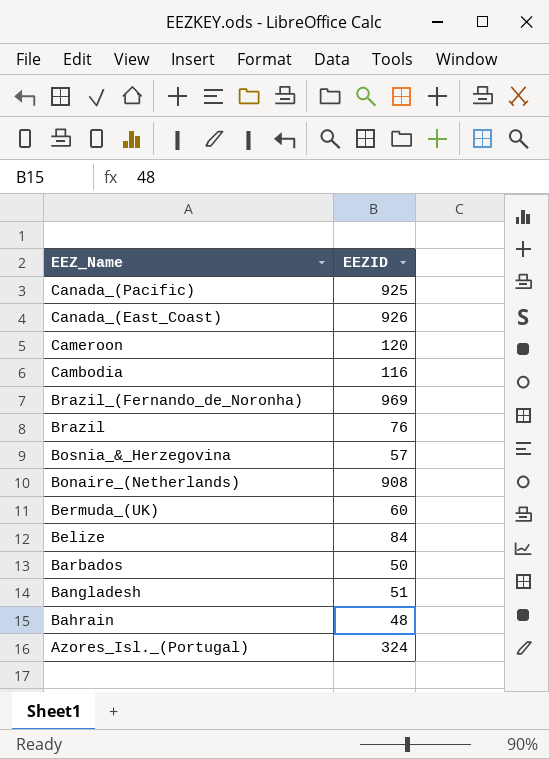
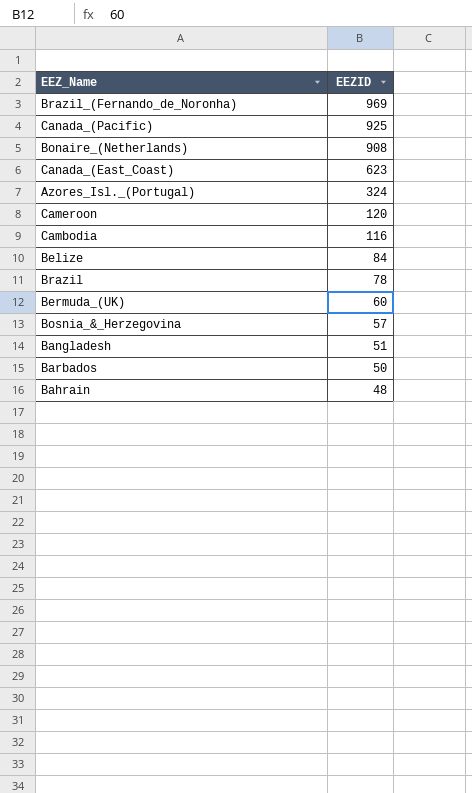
row order: EEZ_Name descending -> EEZID descending
Canada_(East_Coast) | EEZID: 926 -> 623
Brazil | EEZID: 76 -> 78

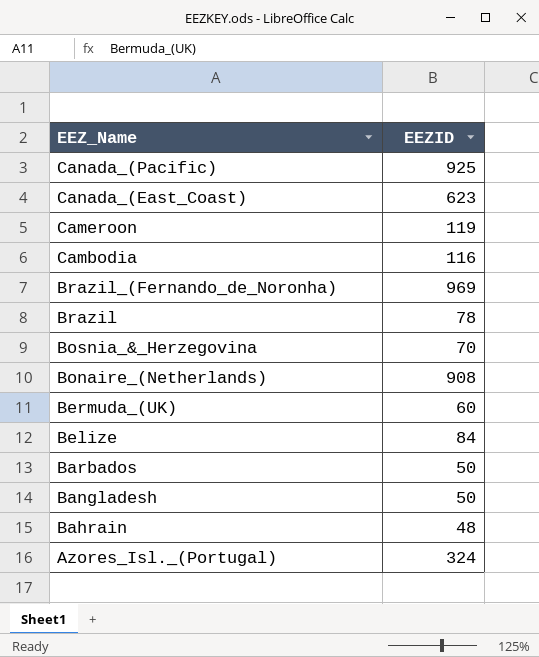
row order: EEZID descending -> EEZ_Name descending
Cameroon | EEZID: 120 -> 119
Bosnia_&_Herzegovina | EEZID: 57 -> 70
Bangladesh | EEZID: 51 -> 50

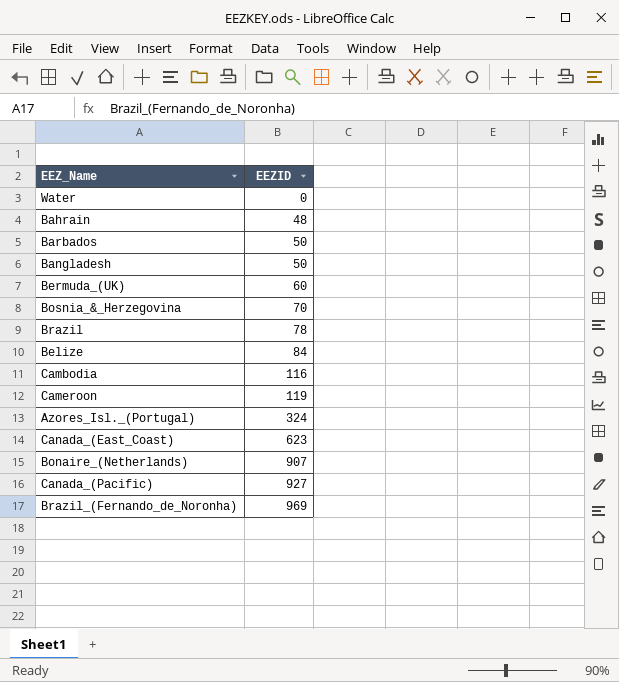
row order: EEZ_Name descending -> EEZID ascending
row Water: none -> 0
Bonaire_(Netherlands) | EEZID: 908 -> 907
Canada_(Pacific) | EEZID: 925 -> 927

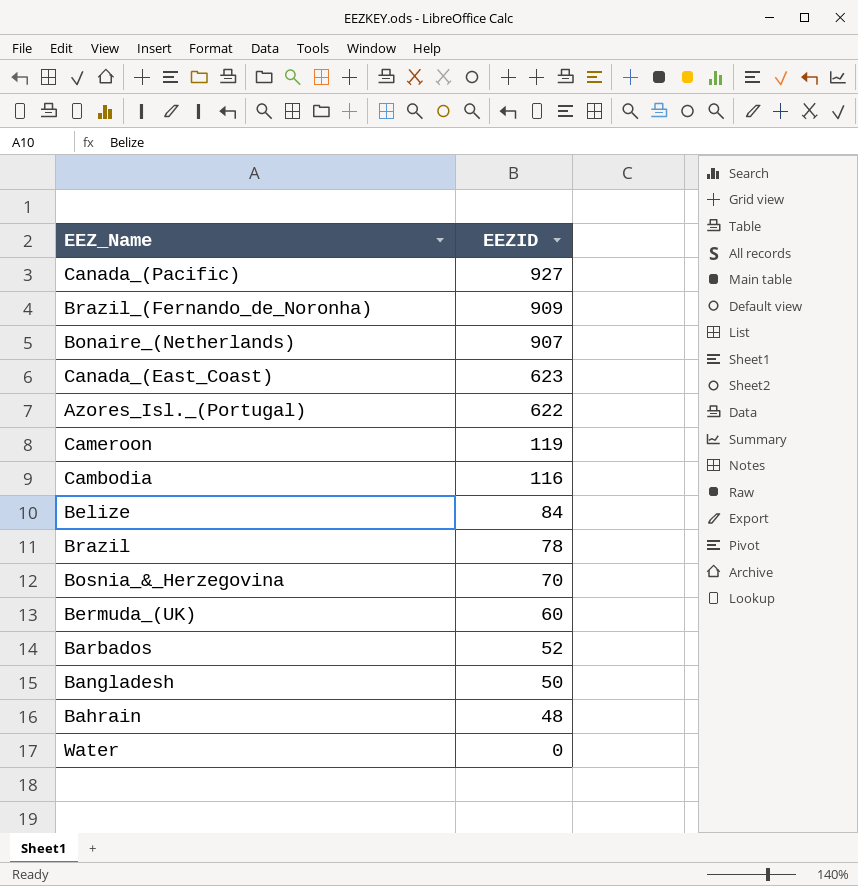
row order: EEZID ascending -> EEZID descending
Brazil_(Fernando_de_Noronha) | EEZID: 969 -> 909
Azores_Isl._(Portugal) | EEZID: 324 -> 622
Barbados | EEZID: 50 -> 52

